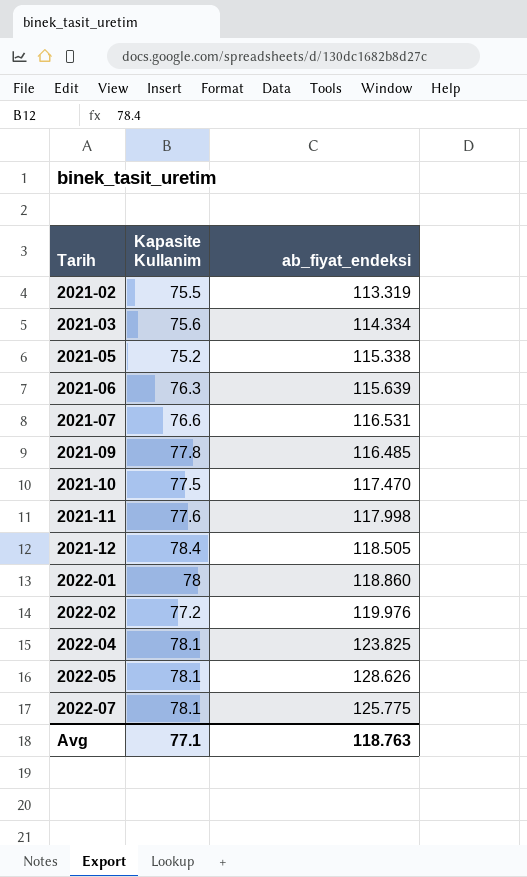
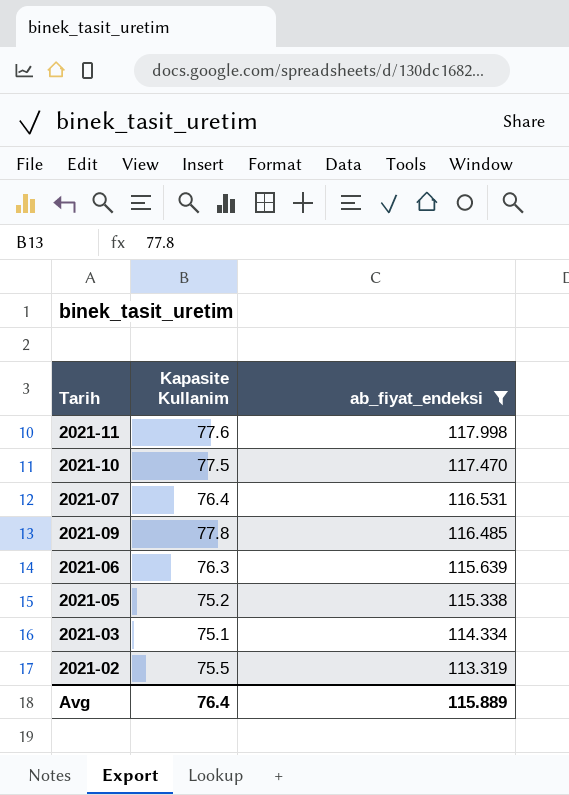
filter: none -> ab_fiyat_endeksi <= 117.998
row order: Tarih ascending -> ab_fiyat_endeksi descending
2021-07 | Kapasite Kullanim: 76.6 -> 76.4
2021-03 | Kapasite Kullanim: 75.6 -> 75.1
Avg | Kapasite Kullanim: 77.1 -> 76.4
Avg | ab_fiyat_endeksi: 118.763 -> 115.889

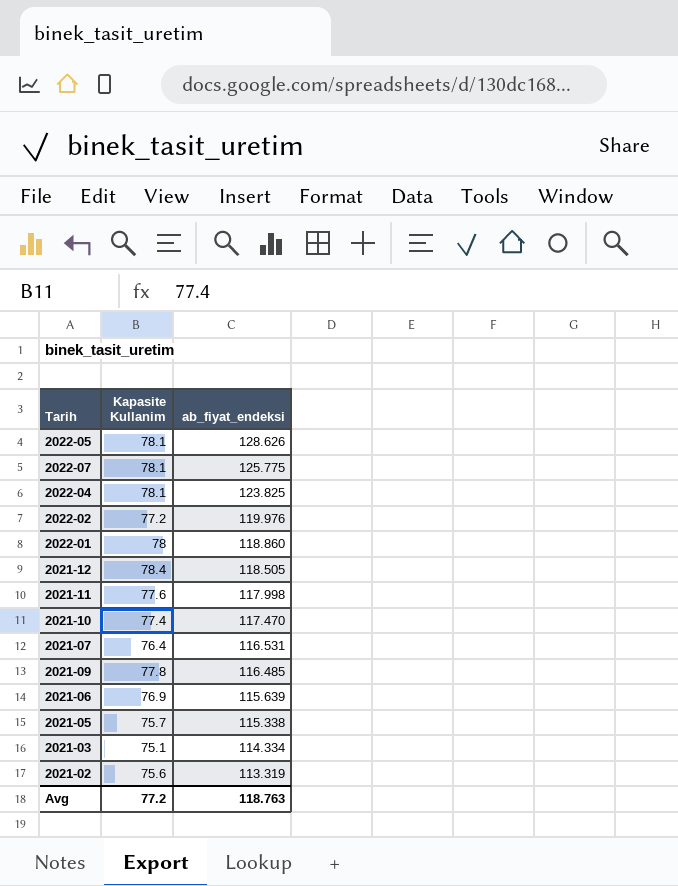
filter: ab_fiyat_endeksi <= 117.998 -> none
2021-10 | Kapasite Kullanim: 77.5 -> 77.4
2021-06 | Kapasite Kullanim: 76.3 -> 76.9
2021-05 | Kapasite Kullanim: 75.2 -> 75.7
2021-02 | Kapasite Kullanim: 75.5 -> 75.6
Avg | Kapasite Kullanim: 76.4 -> 77.2
Avg | ab_fiyat_endeksi: 115.889 -> 118.763

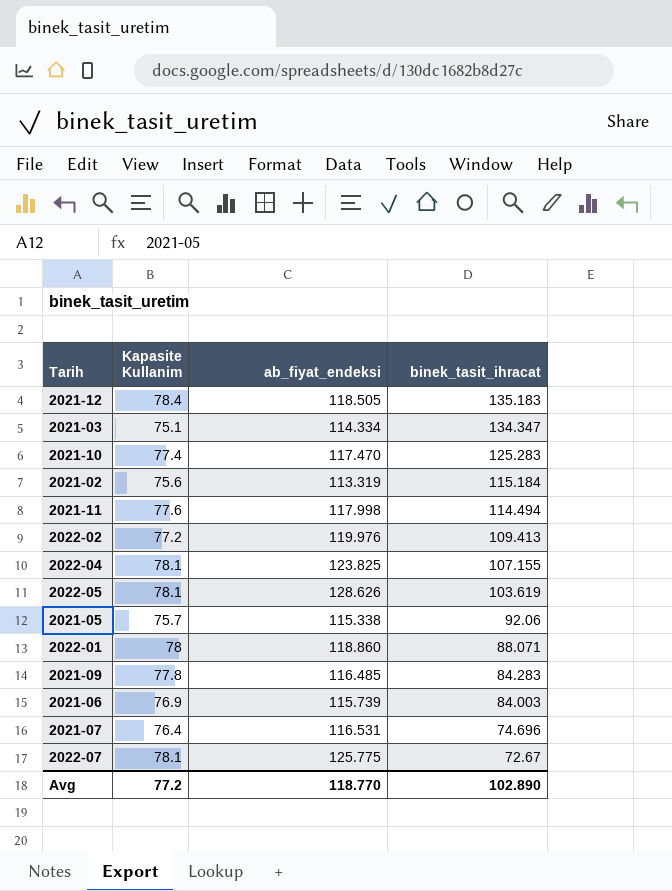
row order: ab_fiyat_endeksi descending -> binek_tasit_ihracat descending
column binek_tasit_ihracat | position: none -> 4
2021-06 | ab_fiyat_endeksi: 115.639 -> 115.739
Avg | ab_fiyat_endeksi: 118.763 -> 118.770

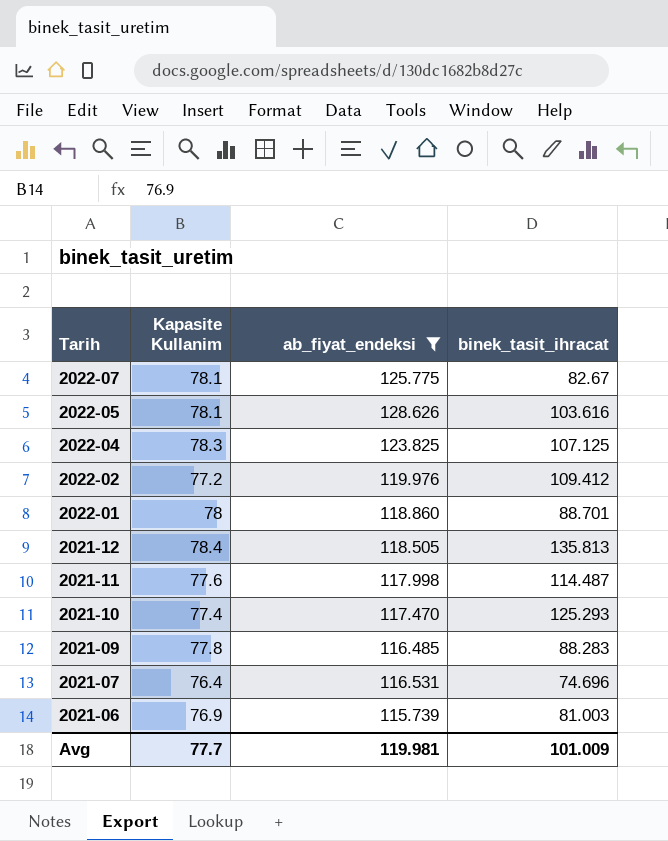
filter: none -> ab_fiyat_endeksi >= 115.739
row order: binek_tasit_ihracat descending -> Tarih descending
2022-07 | binek_tasit_ihracat: 72.67 -> 82.67
2022-05 | binek_tasit_ihracat: 103.619 -> 103.616
2022-04 | Kapasite Kullanim: 78.1 -> 78.3
2022-04 | binek_tasit_ihracat: 107.155 -> 107.125
2022-02 | binek_tasit_ihracat: 109.413 -> 109.412
2022-01 | binek_tasit_ihracat: 88.071 -> 88.701
2021-12 | binek_tasit_ihracat: 135.183 -> 135.813
2021-11 | binek_tasit_ihracat: 114.494 -> 114.487
2021-10 | binek_tasit_ihracat: 125.283 -> 125.293
2021-09 | binek_tasit_ihracat: 84.283 -> 88.283
2021-06 | binek_tasit_ihracat: 84.003 -> 81.003
Avg | Kapasite Kullanim: 77.2 -> 77.7
Avg | ab_fiyat_endeksi: 118.770 -> 119.981
Avg | binek_tasit_ihracat: 102.890 -> 101.009

